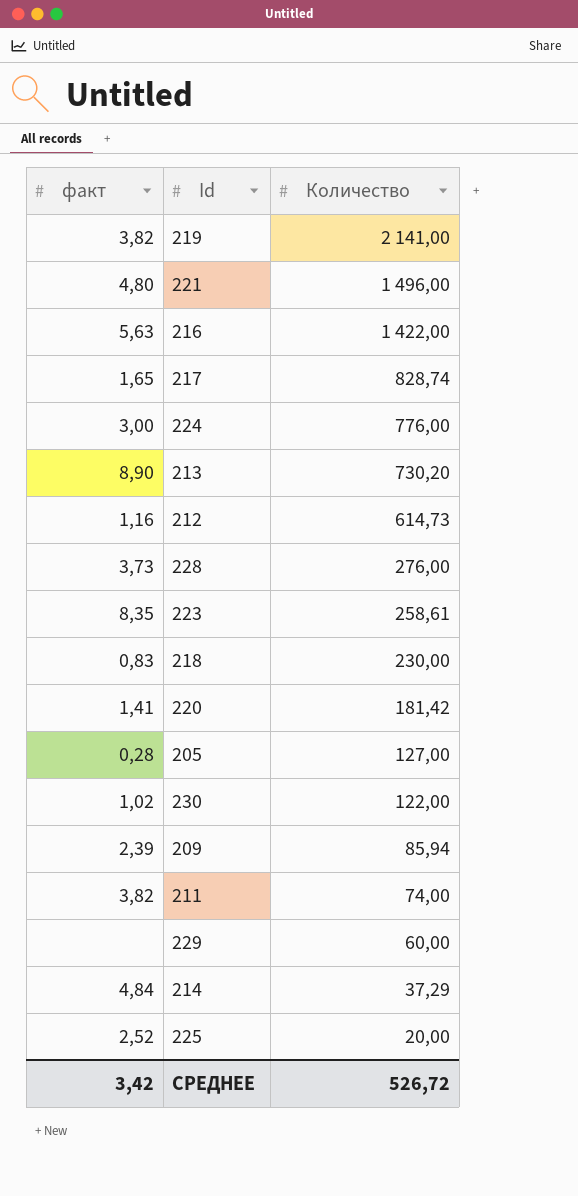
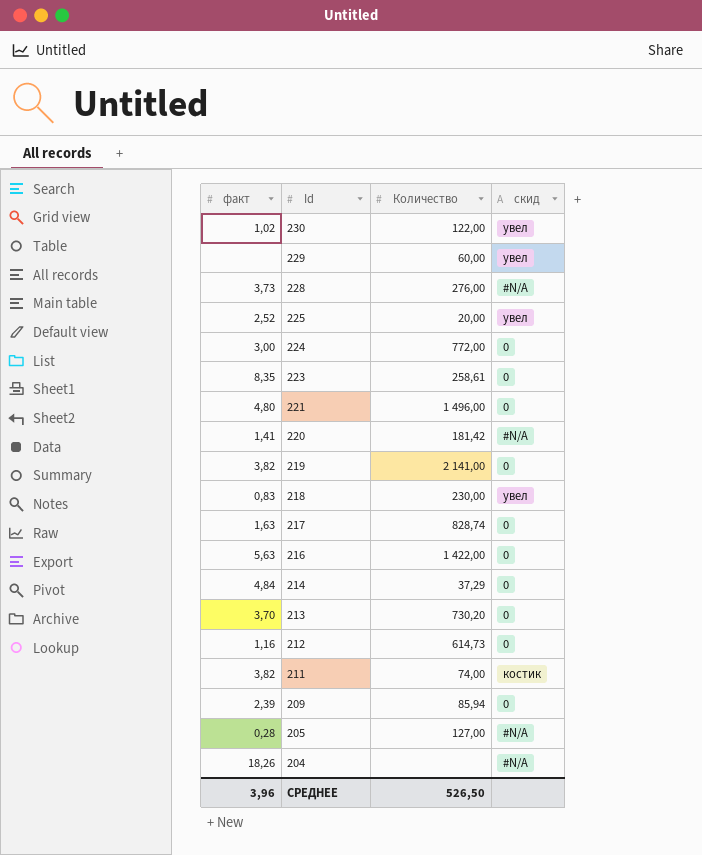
row order: Количество descending -> Id descending
column скид | position: none -> 4
224 | Количество: 776,00 -> 772,00
217 | факт: 1,65 -> 1,63
213 | факт: 8,90 -> 3,70
row 204: none -> 18,26 | none | #N/A
СРЕДНЕЕ | факт: 3,42 -> 3,96
СРЕДНЕЕ | Количество: 526,72 -> 526,50

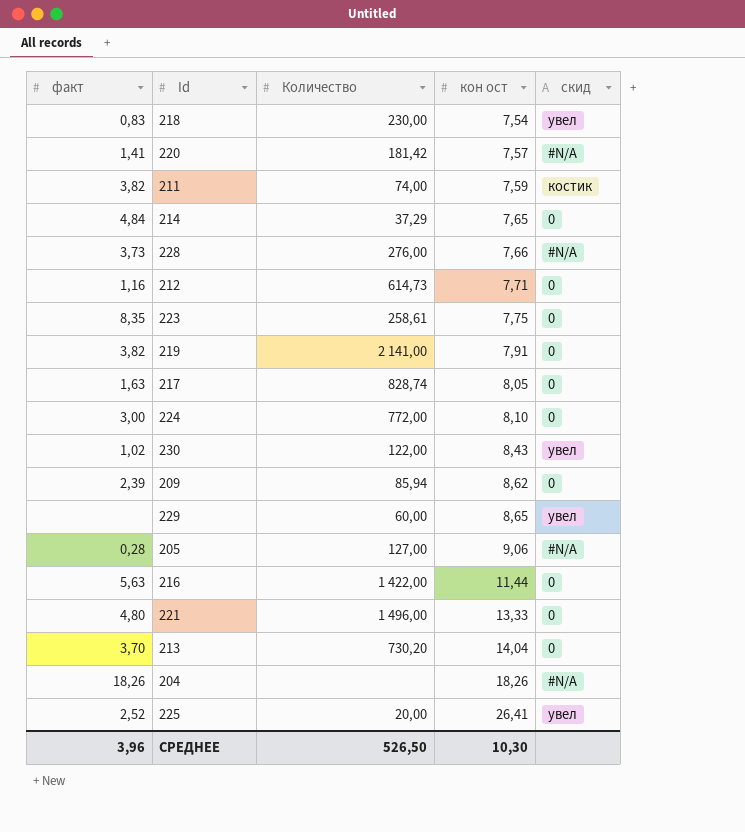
row order: Id descending -> кон ост ascending
column кон ост | position: none -> 4

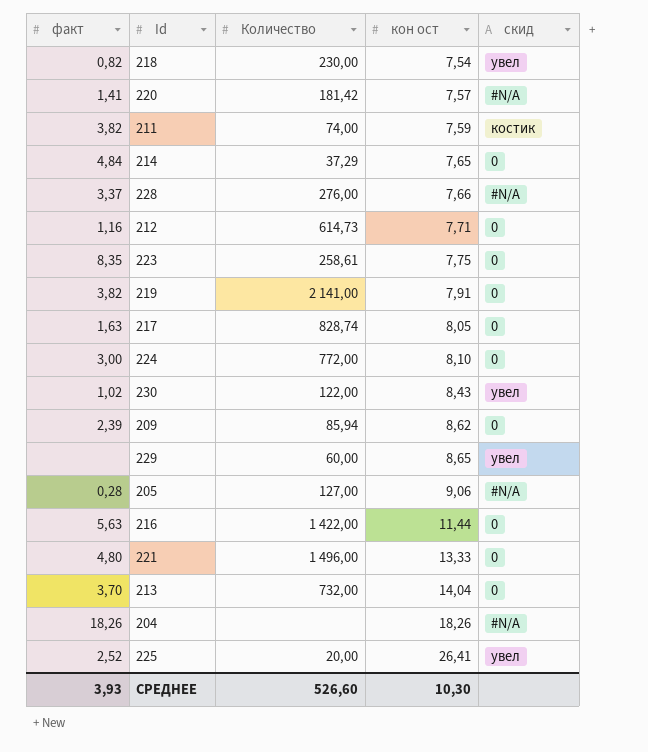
218 | факт: 0,83 -> 0,82
228 | факт: 3,73 -> 3,37
213 | Количество: 730,20 -> 732,00
СРЕДНЕЕ | факт: 3,96 -> 3,93
СРЕДНЕЕ | Количество: 526,50 -> 526,60

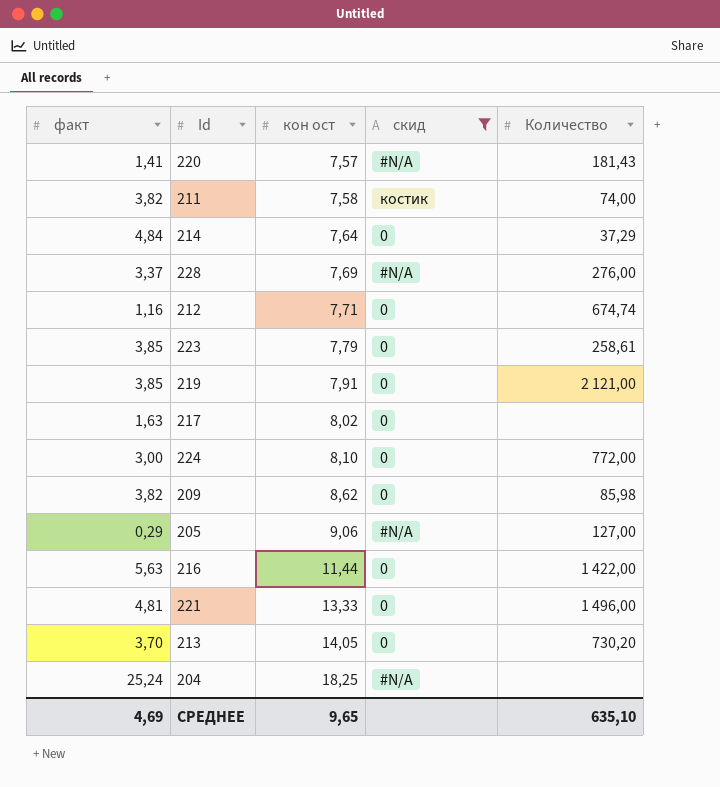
filter: none -> скид != увел
column Количество | position: 3 -> 5
220 | Количество: 181,42 -> 181,43
211 | кон ост: 7,59 -> 7,58
214 | кон ост: 7,65 -> 7,64
228 | кон ост: 7,66 -> 7,69
212 | Количество: 614,73 -> 674,74
223 | факт: 8,35 -> 3,85
223 | кон ост: 7,75 -> 7,79
219 | факт: 3,82 -> 3,85
219 | Количество: 2 141,00 -> 2 121,00
217 | кон ост: 8,05 -> 8,02
217 | Количество: 828,74 -> none
209 | факт: 2,39 -> 3,82
209 | Количество: 85,94 -> 85,98
205 | факт: 0,28 -> 0,29
221 | факт: 4,80 -> 4,81
213 | кон ост: 14,04 -> 14,05
213 | Количество: 732,00 -> 730,20
204 | факт: 18,26 -> 25,24
204 | кон ост: 18,26 -> 18,25
СРЕДНЕЕ | факт: 3,93 -> 4,69
СРЕДНЕЕ | кон ост: 10,30 -> 9,65
СРЕДНЕЕ | Количество: 526,60 -> 635,10

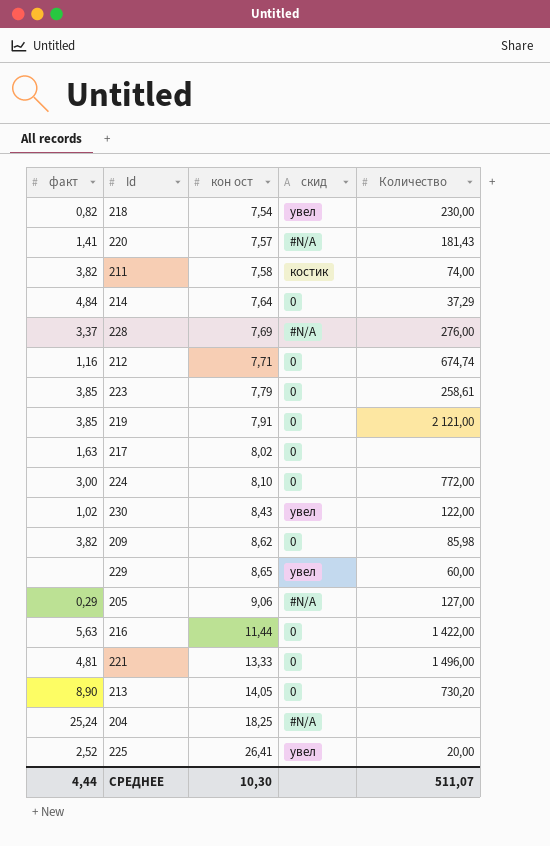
filter: скид != увел -> none
213 | факт: 3,70 -> 8,90
СРЕДНЕЕ | факт: 4,69 -> 4,44
СРЕДНЕЕ | кон ост: 9,65 -> 10,30
СРЕДНЕЕ | Количество: 635,10 -> 511,07

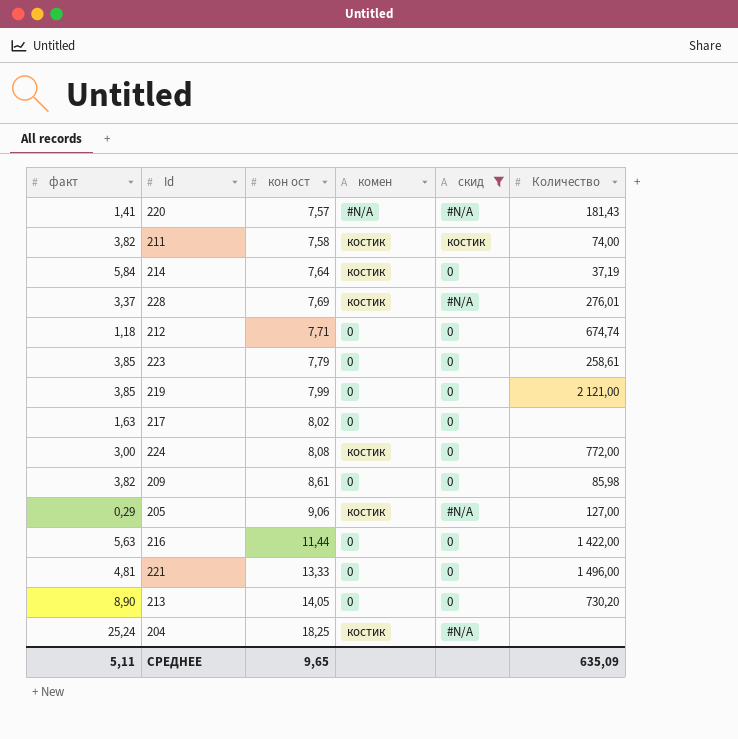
filter: none -> скид != увел
column комен | position: none -> 4
214 | факт: 4,84 -> 5,84
214 | Количество: 37,29 -> 37,19
228 | Количество: 276,00 -> 276,01
212 | факт: 1,16 -> 1,18
219 | кон ост: 7,91 -> 7,99
224 | кон ост: 8,10 -> 8,08
209 | кон ост: 8,62 -> 8,61
СРЕДНЕЕ | факт: 4,44 -> 5,11
СРЕДНЕЕ | кон ост: 10,30 -> 9,65
СРЕДНЕЕ | Количество: 511,07 -> 635,09

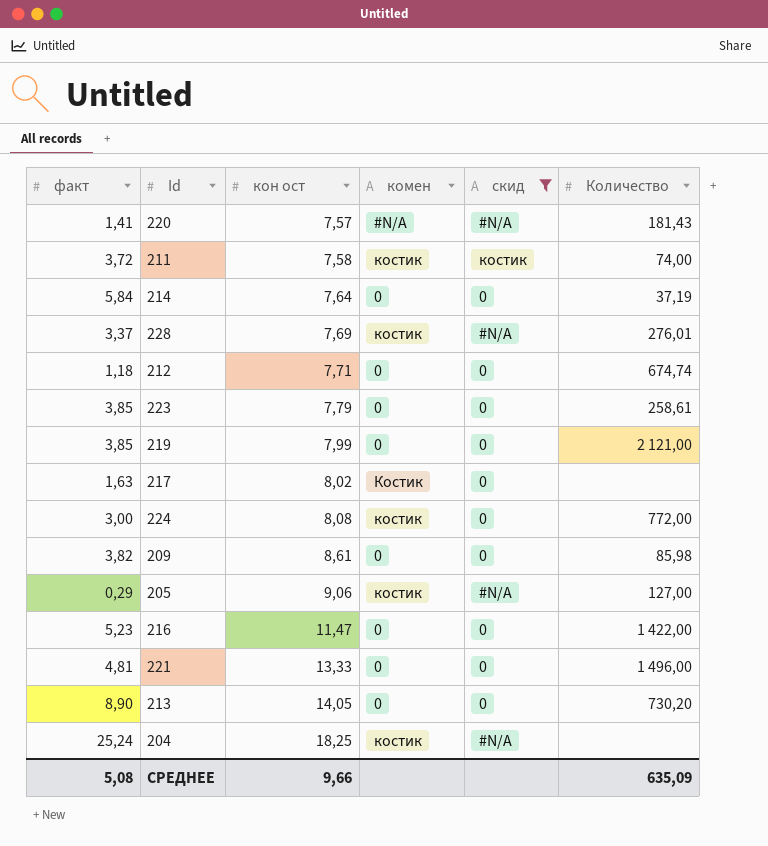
211 | факт: 3,82 -> 3,72
214 | комен: костик -> 0
217 | комен: 0 -> Костик
216 | факт: 5,63 -> 5,23
216 | кон ост: 11,44 -> 11,47
СРЕДНЕЕ | факт: 5,11 -> 5,08
СРЕДНЕЕ | кон ост: 9,65 -> 9,66

